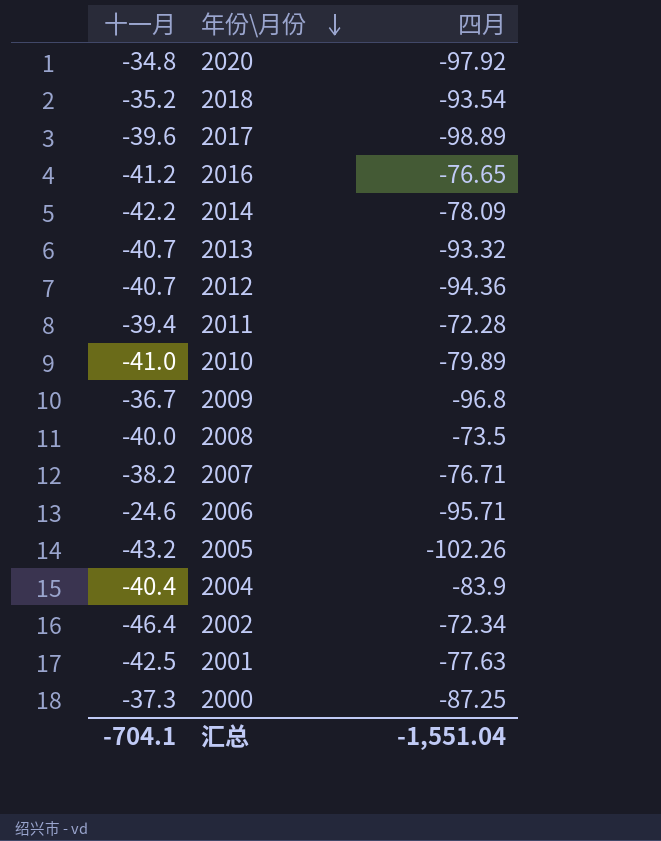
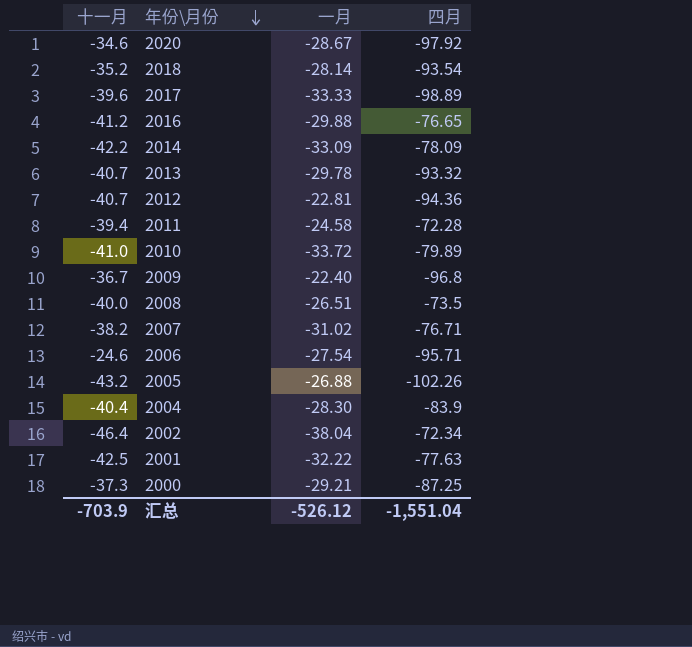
column 一月 | position: none -> 3
2020 | 十一月: -34.8 -> -34.6
汇总 | 十一月: -704.1 -> -703.9

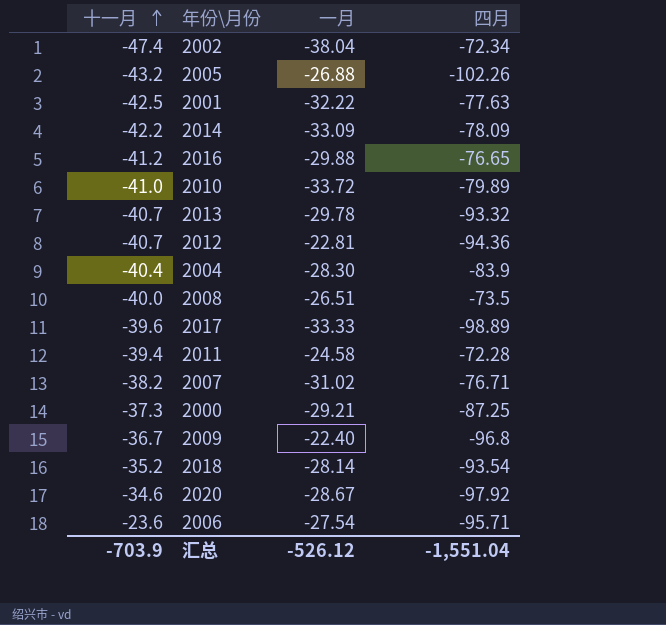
row order: 年份\月份 descending -> 十一月 ascending
2002 | 十一月: -46.4 -> -47.4
2006 | 十一月: -24.6 -> -23.6

